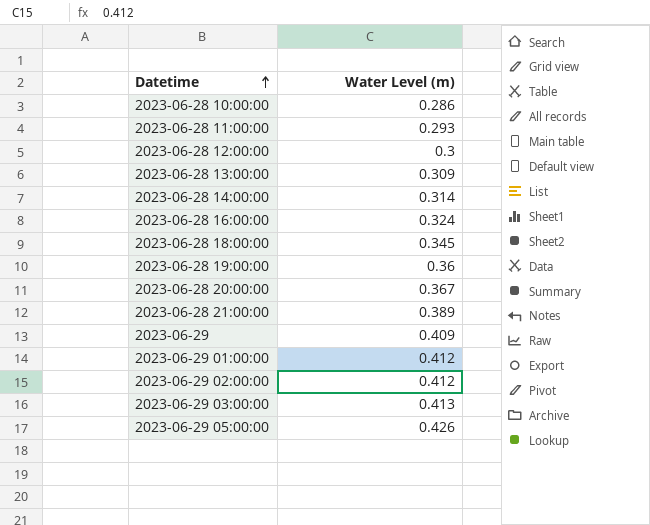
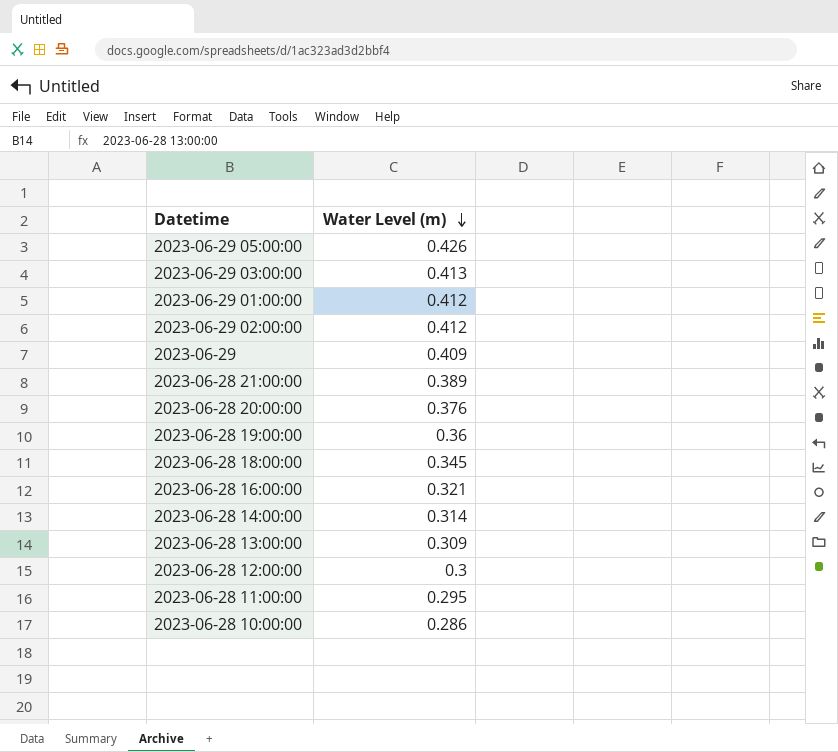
row order: Datetime ascending -> Water Level (m) descending
2023-06-28 20:00:00 | Water Level (m): 0.367 -> 0.376
2023-06-28 16:00:00 | Water Level (m): 0.324 -> 0.321
2023-06-28 11:00:00 | Water Level (m): 0.293 -> 0.295

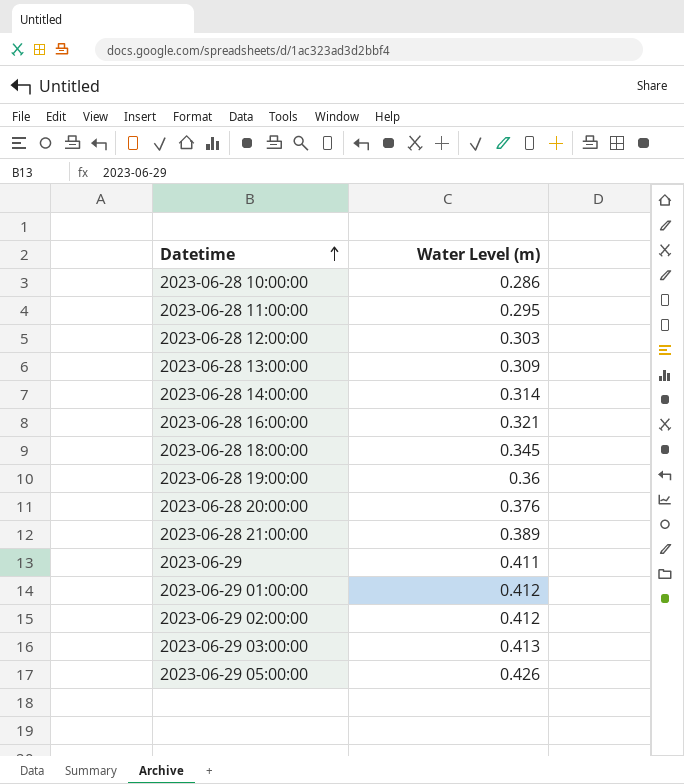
row order: Water Level (m) descending -> Datetime ascending
2023-06-28 12:00:00 | Water Level (m): 0.3 -> 0.303
2023-06-29 | Water Level (m): 0.409 -> 0.411

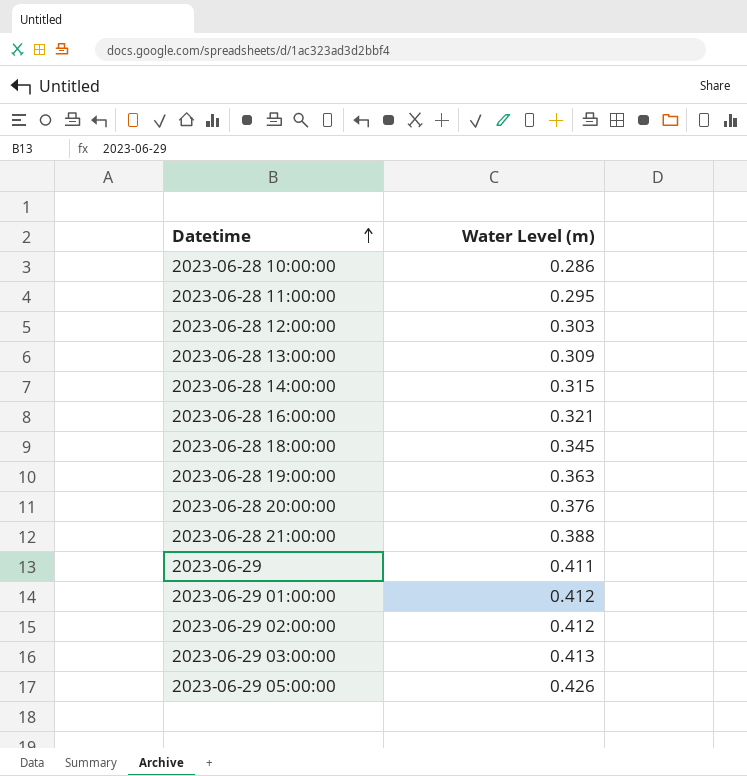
2023-06-28 14:00:00 | Water Level (m): 0.314 -> 0.315
2023-06-28 19:00:00 | Water Level (m): 0.36 -> 0.363
2023-06-28 21:00:00 | Water Level (m): 0.389 -> 0.388

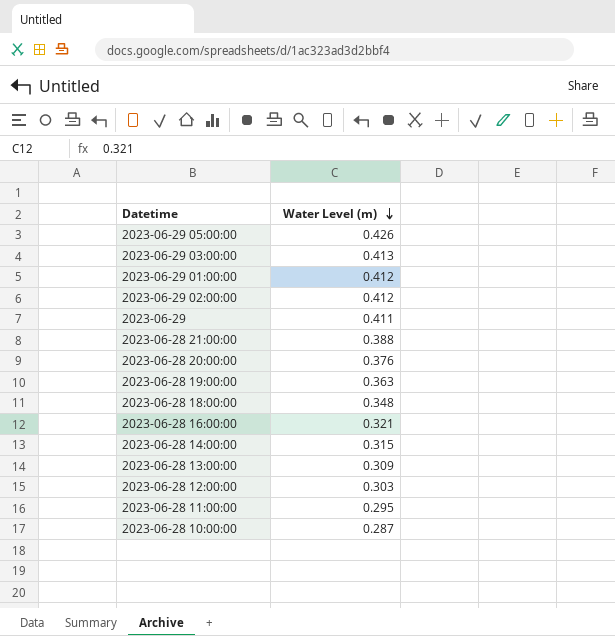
row order: Datetime ascending -> Water Level (m) descending
2023-06-28 18:00:00 | Water Level (m): 0.345 -> 0.348
2023-06-28 10:00:00 | Water Level (m): 0.286 -> 0.287

